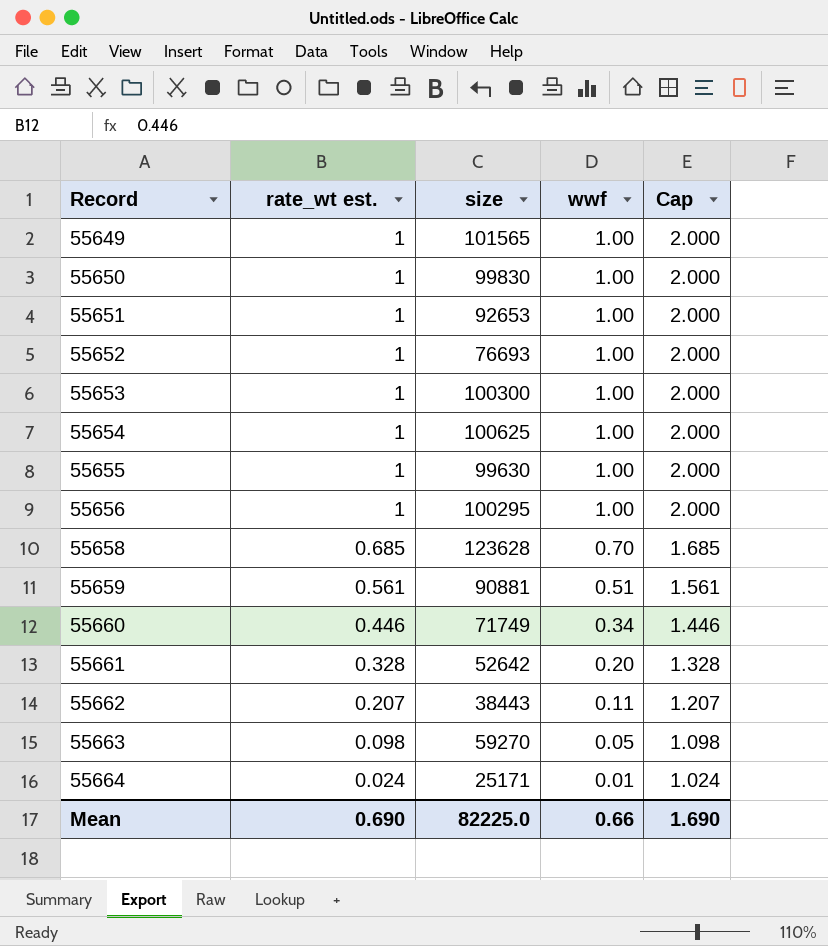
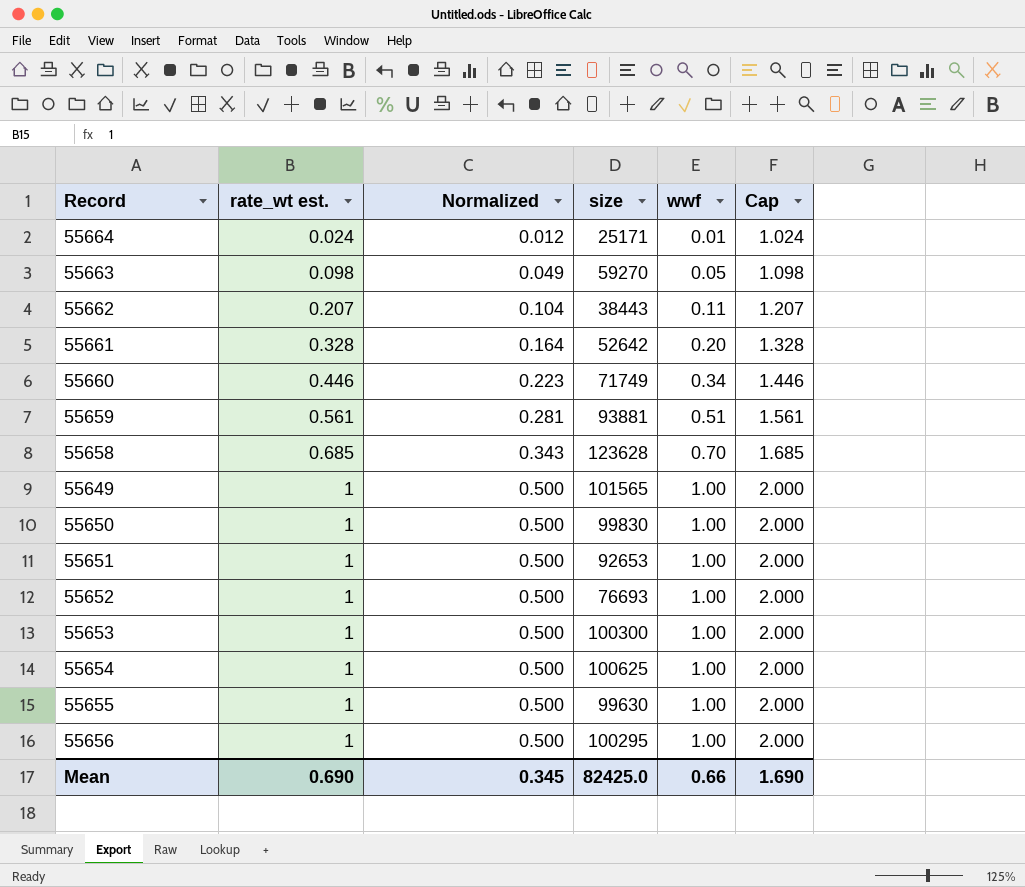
row order: Record ascending -> rate_wt est. ascending
column Normalized | formula: none -> [rate_wt est.] * 0.5
55659 | size: 90881 -> 93881
Mean | size: 82225.0 -> 82425.0

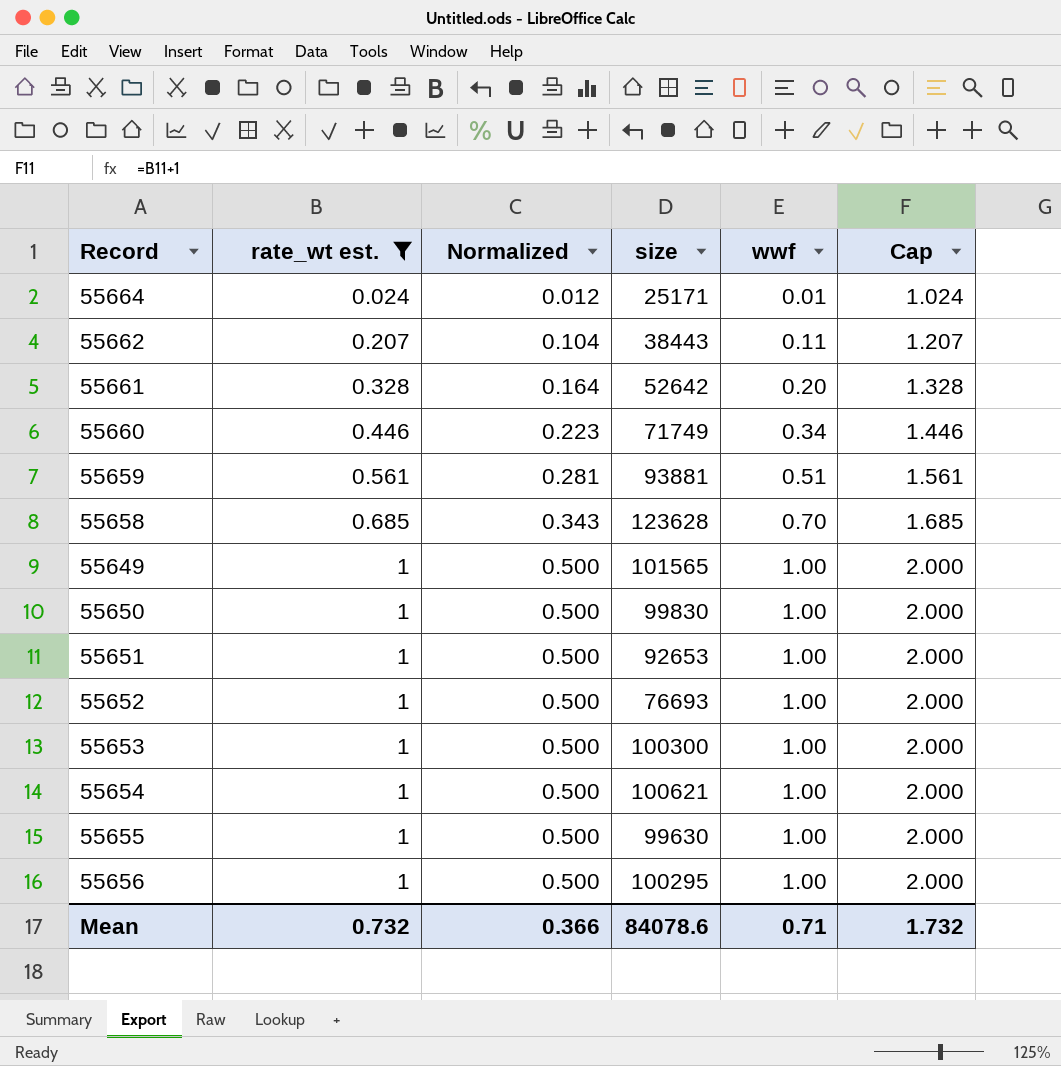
filter: none -> rate_wt est. != 0.098
55654 | size: 100625 -> 100621
Mean | rate_wt est.: 0.690 -> 0.732
Mean | Normalized: 0.345 -> 0.366
Mean | size: 82425.0 -> 84078.6
Mean | wwf: 0.66 -> 0.71
Mean | Cap: 1.690 -> 1.732

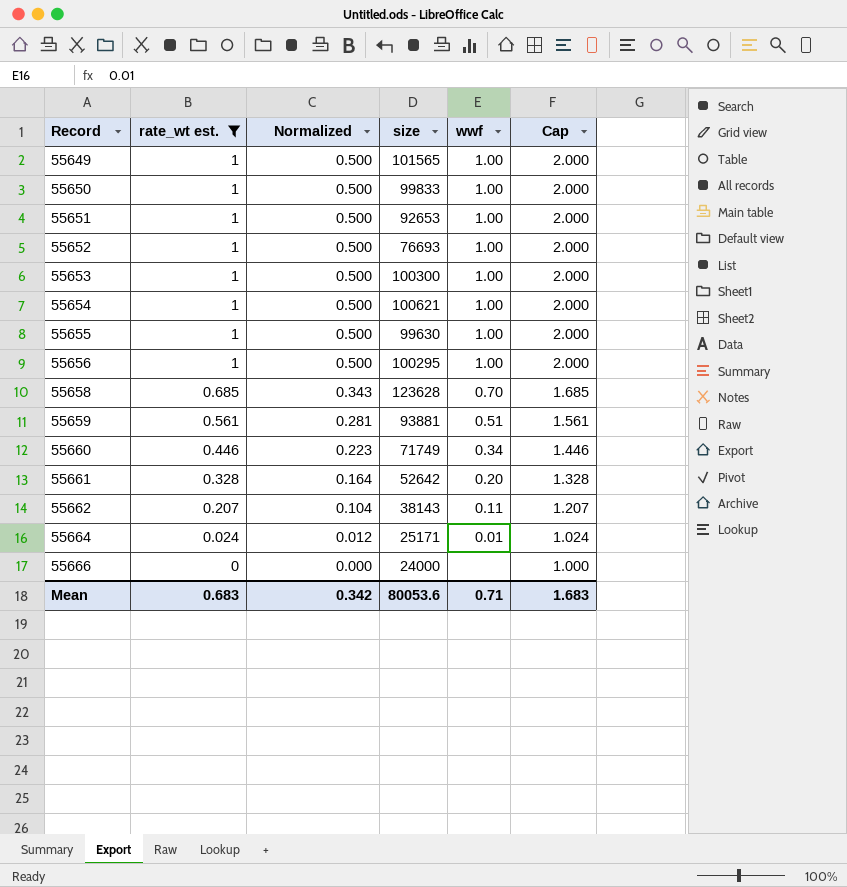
row order: rate_wt est. ascending -> Record ascending
55650 | size: 99830 -> 99833
55662 | size: 38443 -> 38143
row 55666: none -> 0 | 0.000 | 24000 | none | 1.000
Mean | rate_wt est.: 0.732 -> 0.683
Mean | Normalized: 0.366 -> 0.342
Mean | size: 84078.6 -> 80053.6
Mean | Cap: 1.732 -> 1.683

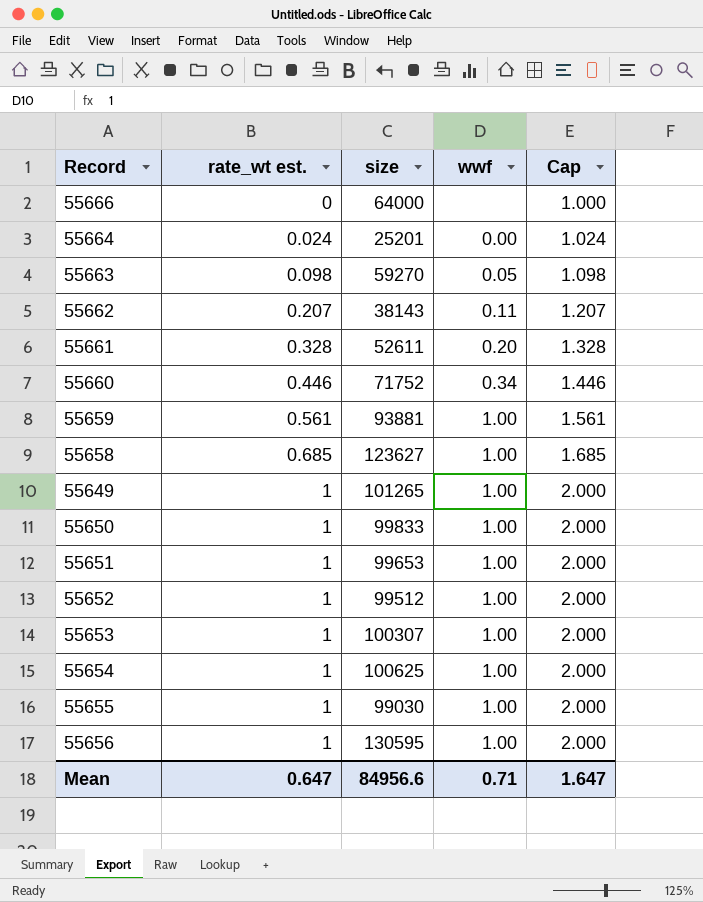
filter: rate_wt est. != 0.098 -> none
row order: Record ascending -> rate_wt est. ascending
column Normalized | formula: [rate_wt est.] * 0.5 -> none
55666 | size: 24000 -> 64000
55664 | size: 25171 -> 25201
55664 | wwf: 0.01 -> 0.00
55661 | size: 52642 -> 52611
55660 | size: 71749 -> 71752
55659 | wwf: 0.51 -> 1.00
55658 | size: 123628 -> 123627
55658 | wwf: 0.70 -> 1.00
55649 | size: 101565 -> 101265
55651 | size: 92653 -> 99653
55652 | size: 76693 -> 99512
55653 | size: 100300 -> 100307
55654 | size: 100621 -> 100625
55655 | size: 99630 -> 99030
55656 | size: 100295 -> 130595
Mean | rate_wt est.: 0.683 -> 0.647
Mean | size: 80053.6 -> 84956.6
Mean | Cap: 1.683 -> 1.647

